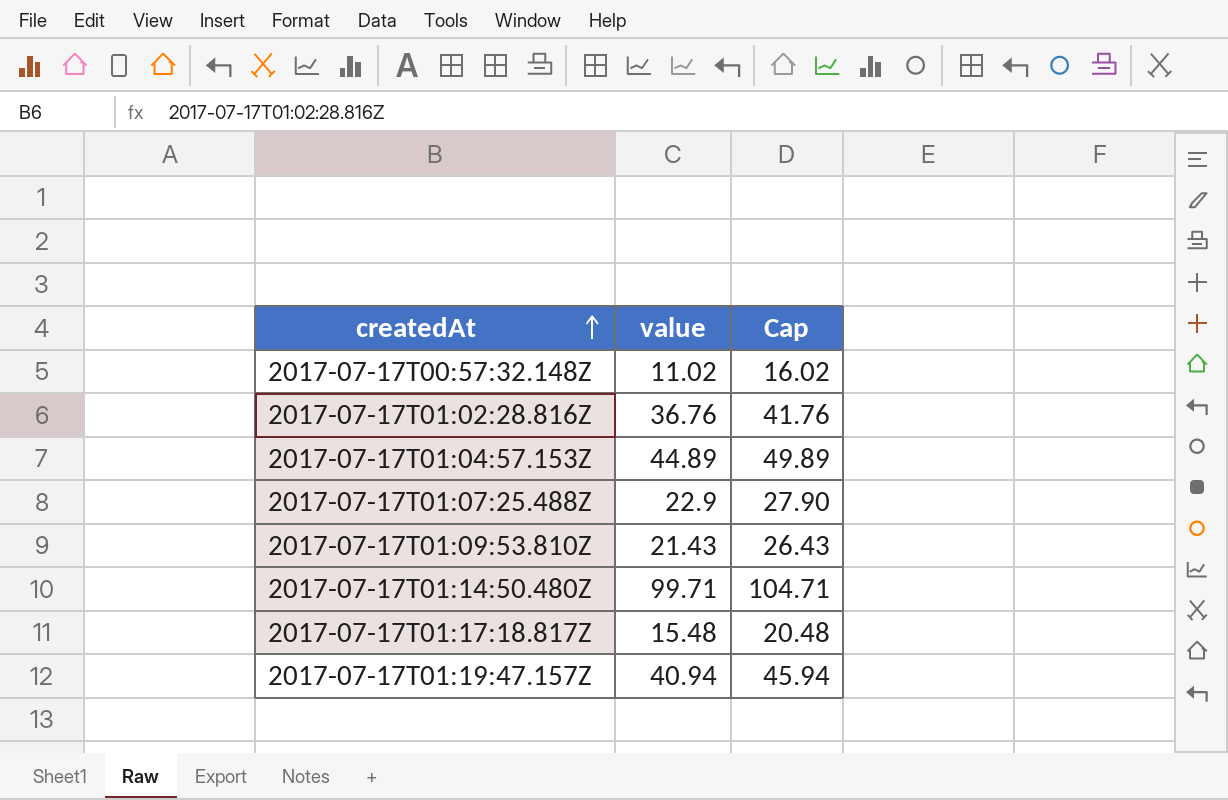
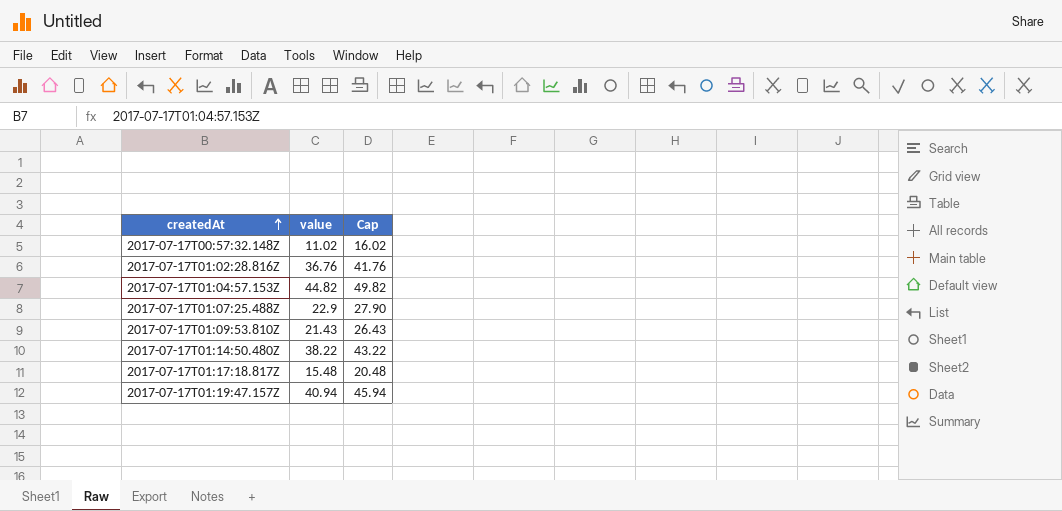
2017-07-17T01:04:57.153Z | value: 44.89 -> 44.82
2017-07-17T01:04:57.153Z | Cap: 49.89 -> 49.82
2017-07-17T01:14:50.480Z | value: 99.71 -> 38.22
2017-07-17T01:14:50.480Z | Cap: 104.71 -> 43.22

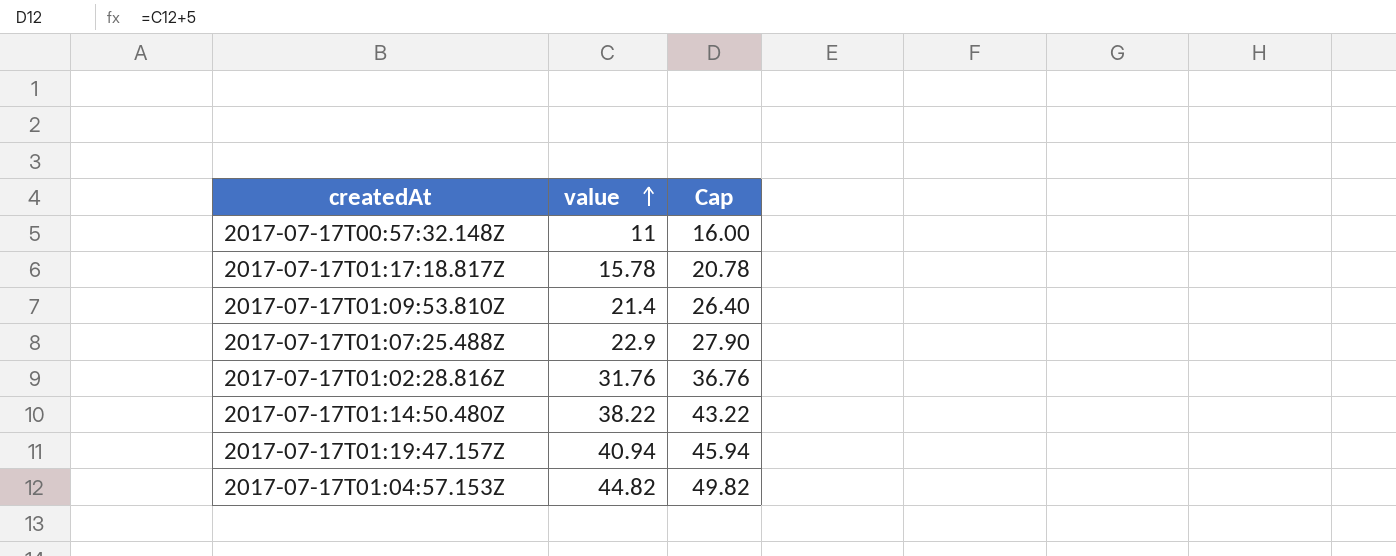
row order: createdAt ascending -> value ascending
2017-07-17T00:57:32.148Z | value: 11.02 -> 11
2017-07-17T00:57:32.148Z | Cap: 16.02 -> 16.00
2017-07-17T01:17:18.817Z | value: 15.48 -> 15.78
2017-07-17T01:17:18.817Z | Cap: 20.48 -> 20.78
2017-07-17T01:09:53.810Z | value: 21.43 -> 21.4
2017-07-17T01:09:53.810Z | Cap: 26.43 -> 26.40
2017-07-17T01:02:28.816Z | value: 36.76 -> 31.76
2017-07-17T01:02:28.816Z | Cap: 41.76 -> 36.76

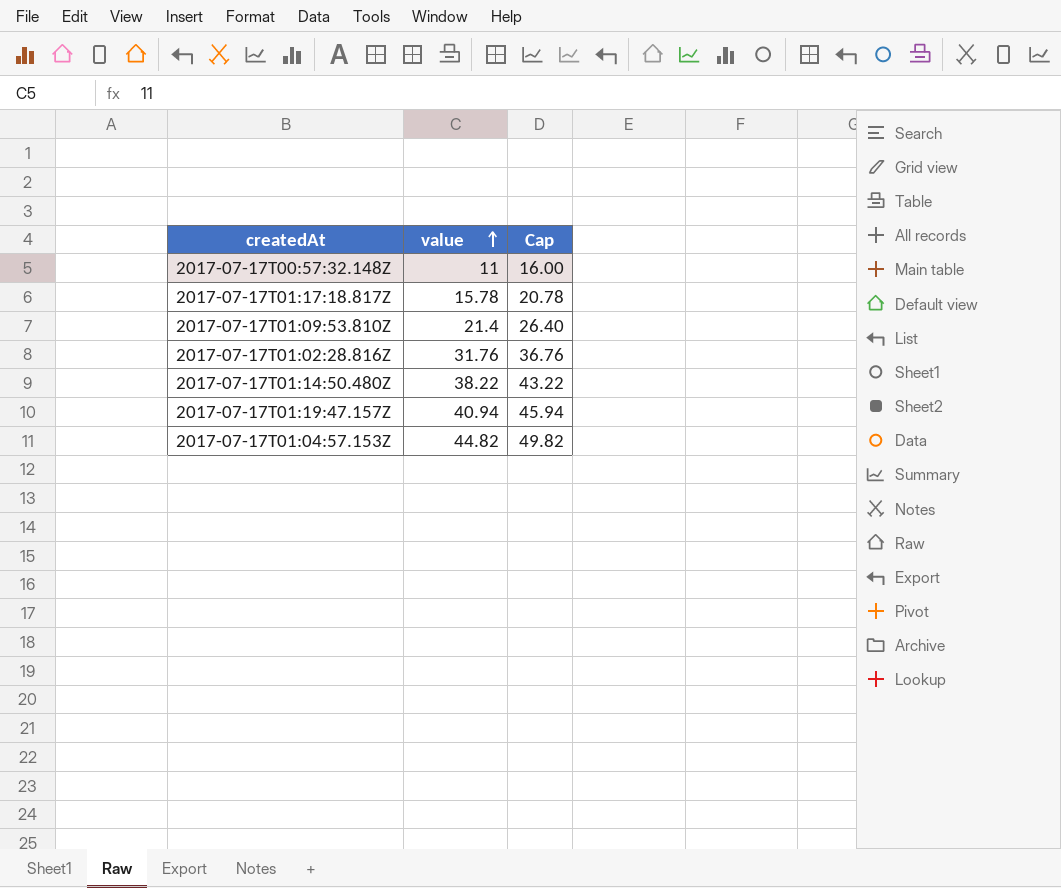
row 2017-07-17T01:07:25.488Z: 22.9 | 27.90 -> none

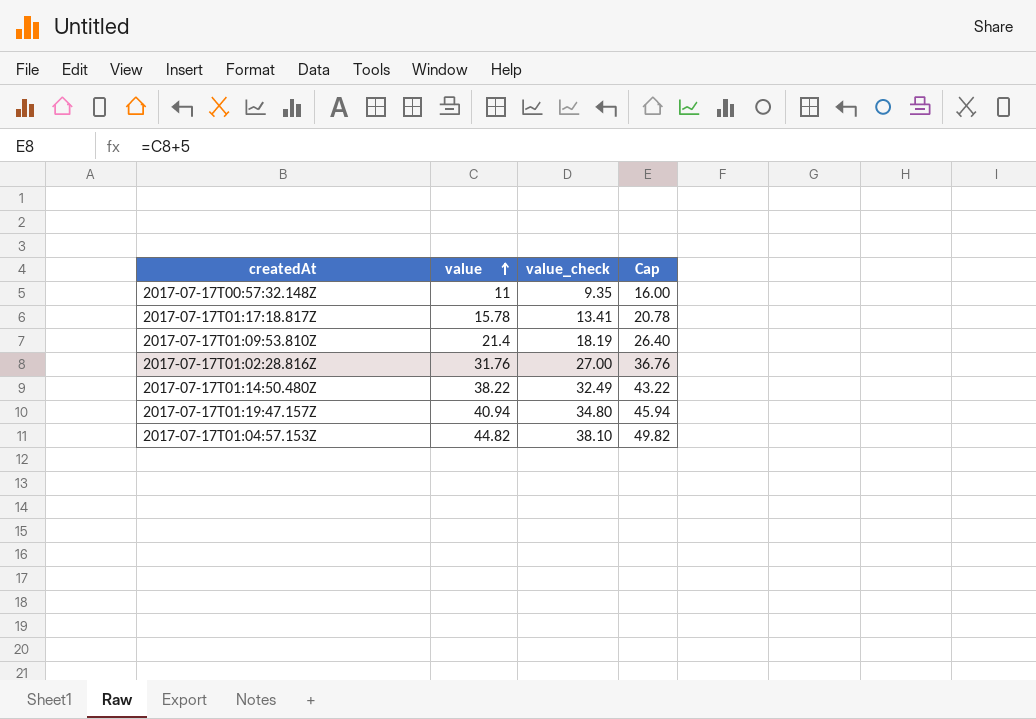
column value_check | formula: none -> [value] * 0.85

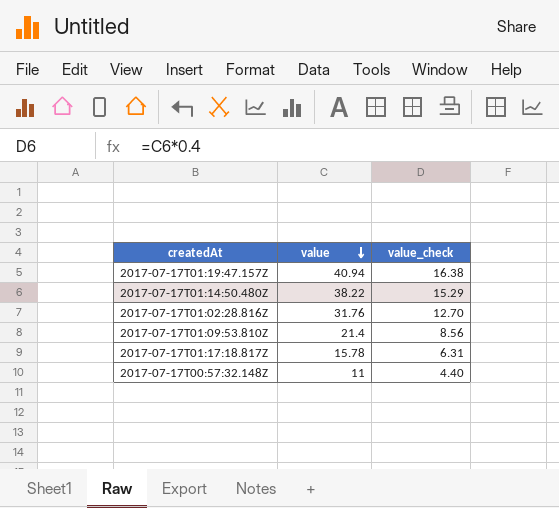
row order: value ascending -> value descending
column Cap | formula: [value] + 5 -> none
column value_check | formula: [value] * 0.85 -> [value] * 0.4
row 2017-07-17T01:04:57.153Z: 44.82 | 38.10 | 49.82 -> none

